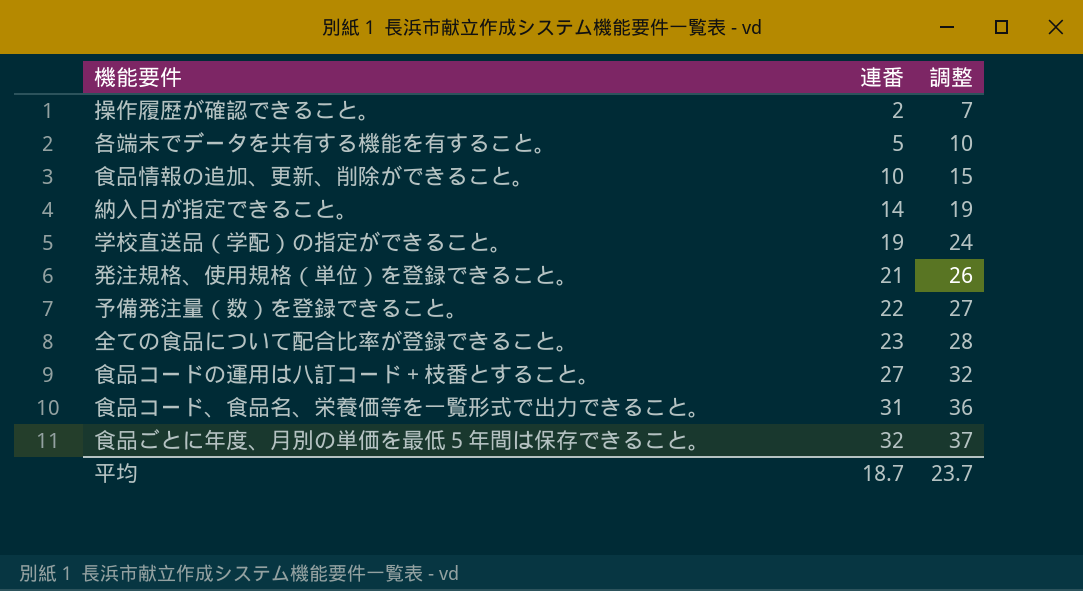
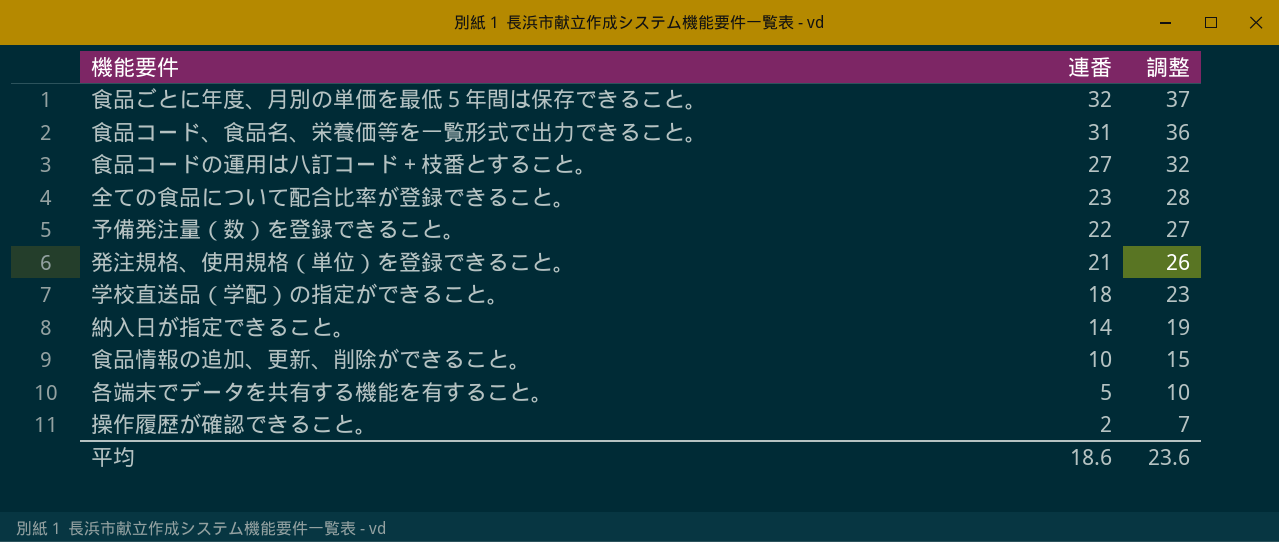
row order: 連番 ascending -> 連番 descending
学校直送品（学配）の指定ができること。 | 連番: 19 -> 18
学校直送品（学配）の指定ができること。 | 調整: 24 -> 23
平均 | 連番: 18.7 -> 18.6
平均 | 調整: 23.7 -> 23.6

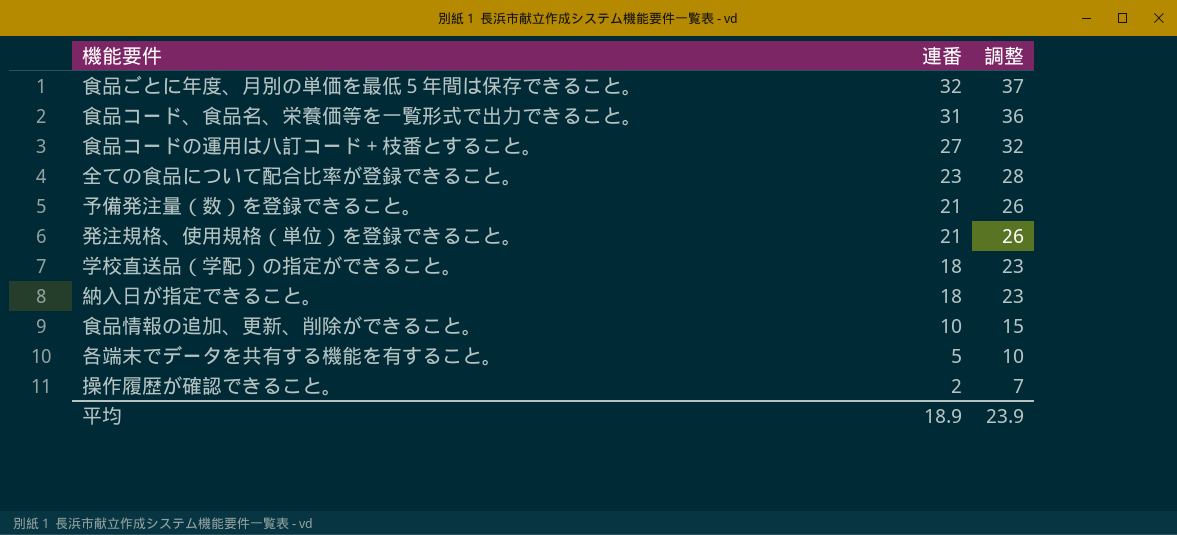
予備発注量（数）を登録できること。 | 連番: 22 -> 21
予備発注量（数）を登録できること。 | 調整: 27 -> 26
納入日が指定できること。 | 連番: 14 -> 18
納入日が指定できること。 | 調整: 19 -> 23
平均 | 連番: 18.6 -> 18.9
平均 | 調整: 23.6 -> 23.9

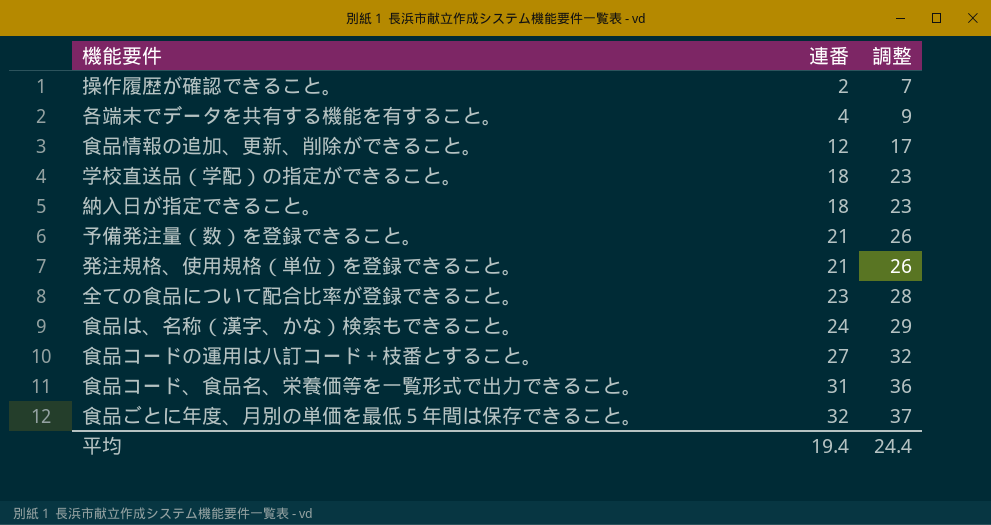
row order: 連番 descending -> 連番 ascending
各端末でデータを共有する機能を有すること。 | 連番: 5 -> 4
各端末でデータを共有する機能を有すること。 | 調整: 10 -> 9
食品情報の追加、更新、削除ができること。 | 連番: 10 -> 12
食品情報の追加、更新、削除ができること。 | 調整: 15 -> 17
row 食品は、名称（漢字、かな）検索もできること。: none -> 24 | 29
平均 | 連番: 18.9 -> 19.4
平均 | 調整: 23.9 -> 24.4

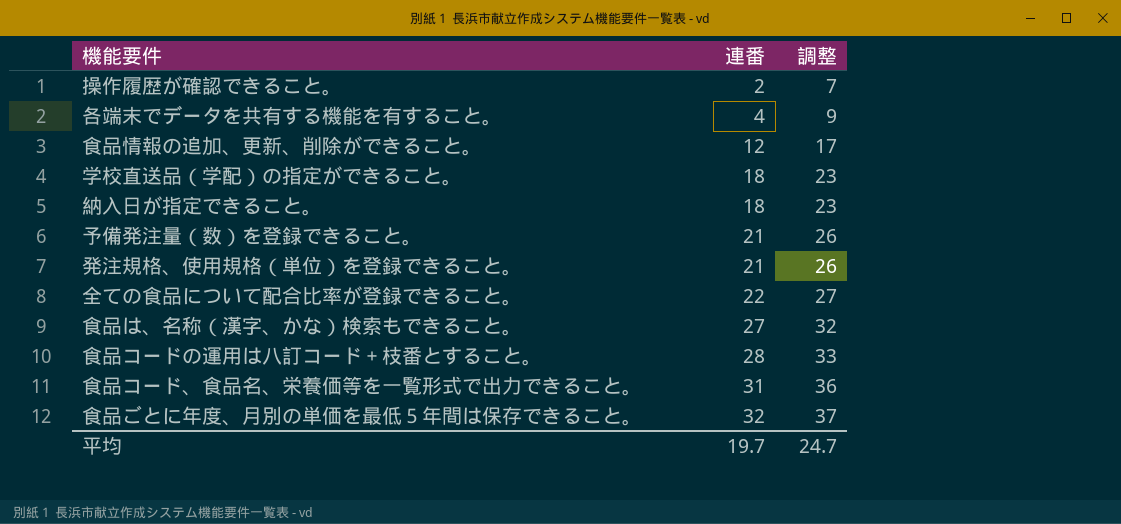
全ての食品について配合比率が登録できること。 | 連番: 23 -> 22
全ての食品について配合比率が登録できること。 | 調整: 28 -> 27
食品は、名称（漢字、かな）検索もできること。 | 連番: 24 -> 27
食品は、名称（漢字、かな）検索もできること。 | 調整: 29 -> 32
食品コードの運用は八訂コード＋枝番とすること。 | 連番: 27 -> 28
食品コードの運用は八訂コード＋枝番とすること。 | 調整: 32 -> 33
平均 | 連番: 19.4 -> 19.7
平均 | 調整: 24.4 -> 24.7

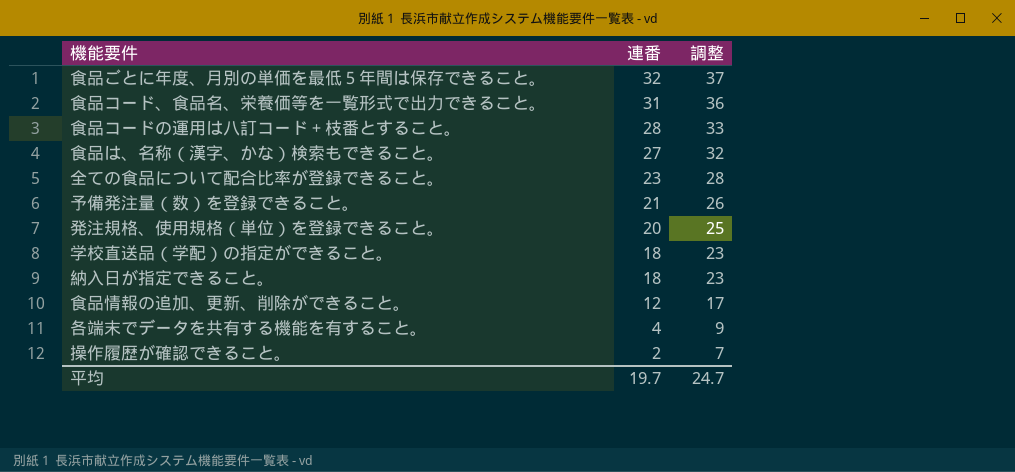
row order: 連番 ascending -> 連番 descending
全ての食品について配合比率が登録できること。 | 連番: 22 -> 23
全ての食品について配合比率が登録できること。 | 調整: 27 -> 28
発注規格、使用規格（単位）を登録できること。 | 連番: 21 -> 20
発注規格、使用規格（単位）を登録できること。 | 調整: 26 -> 25

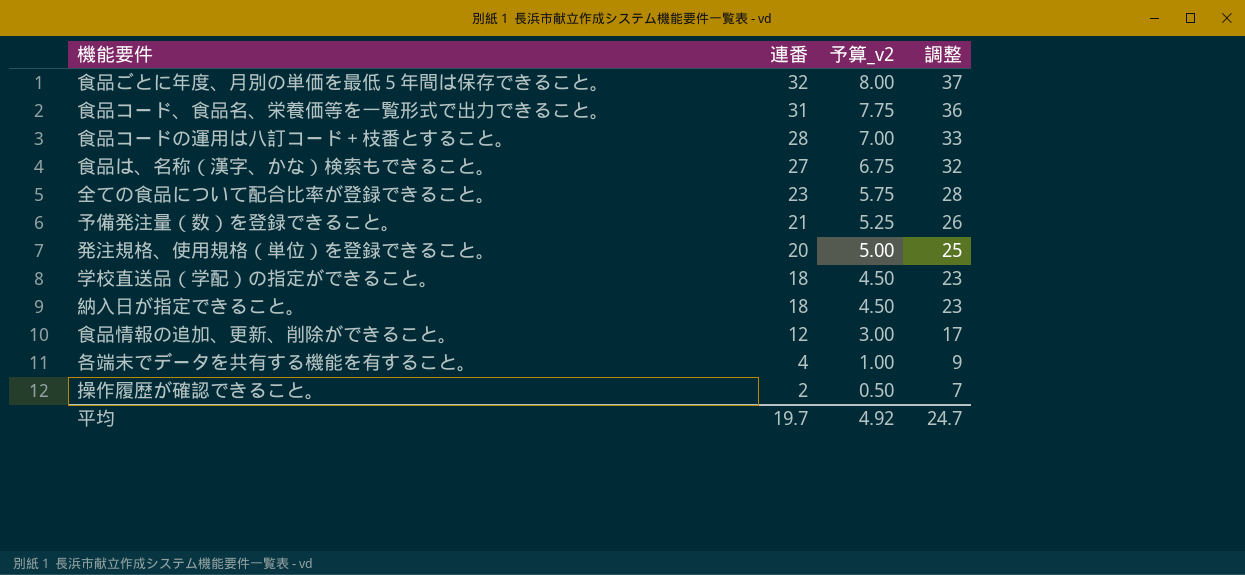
column 予算_v2 | formula: none -> [連番] * 0.25

